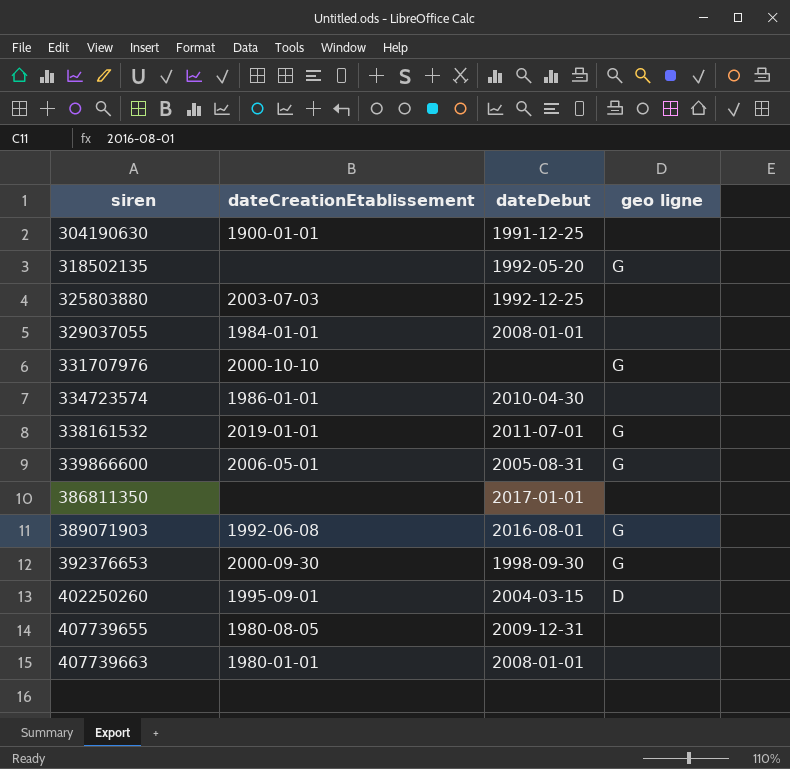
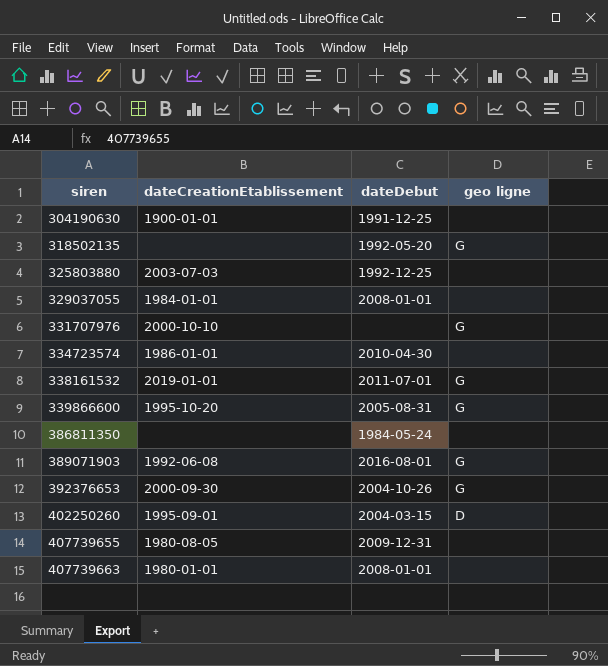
339866600 | dateCreationEtablissement: 2006-05-01 -> 1995-10-20
386811350 | dateDebut: 2017-01-01 -> 1984-05-24
392376653 | dateDebut: 1998-09-30 -> 2004-10-26

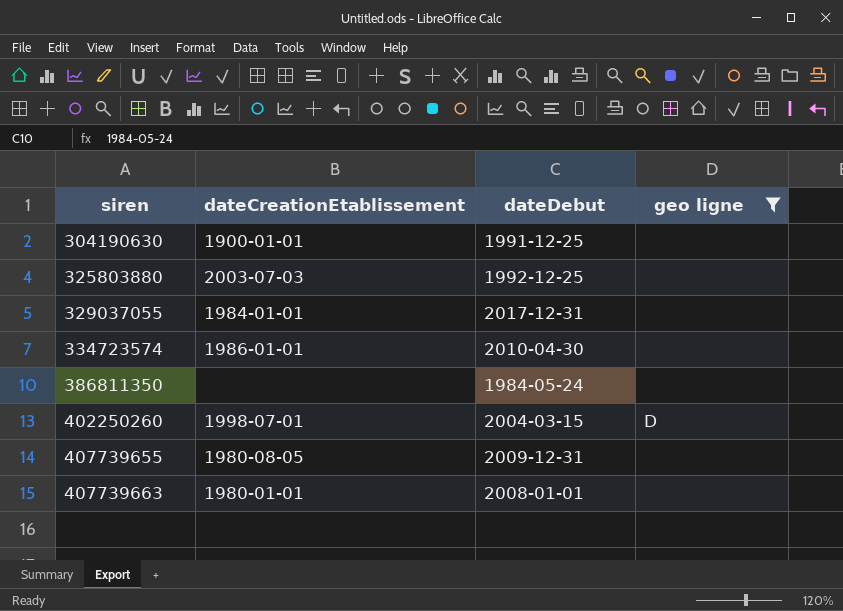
filter: none -> geo ligne != G
329037055 | dateDebut: 2008-01-01 -> 2017-12-31
402250260 | dateCreationEtablissement: 1995-09-01 -> 1998-07-01

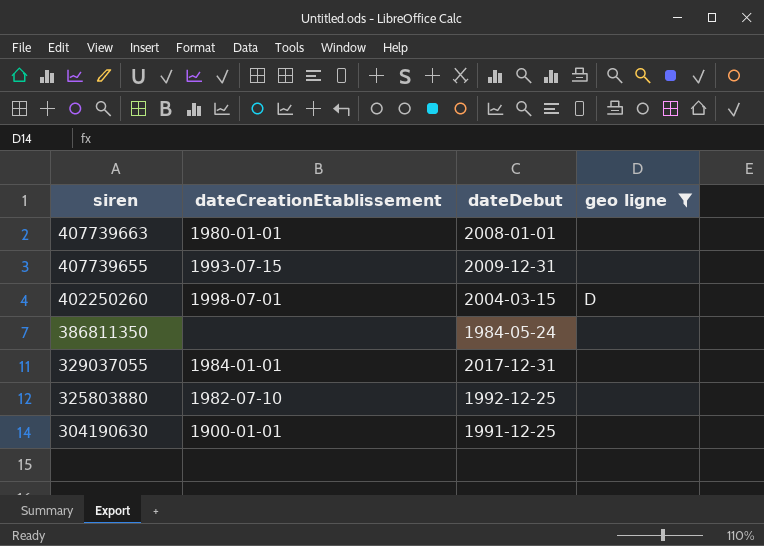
row order: siren ascending -> siren descending
row 334723574: 1986-01-01 | 2010-04-30 | none -> none
407739655 | dateCreationEtablissement: 1980-08-05 -> 1993-07-15
325803880 | dateCreationEtablissement: 2003-07-03 -> 1982-07-10

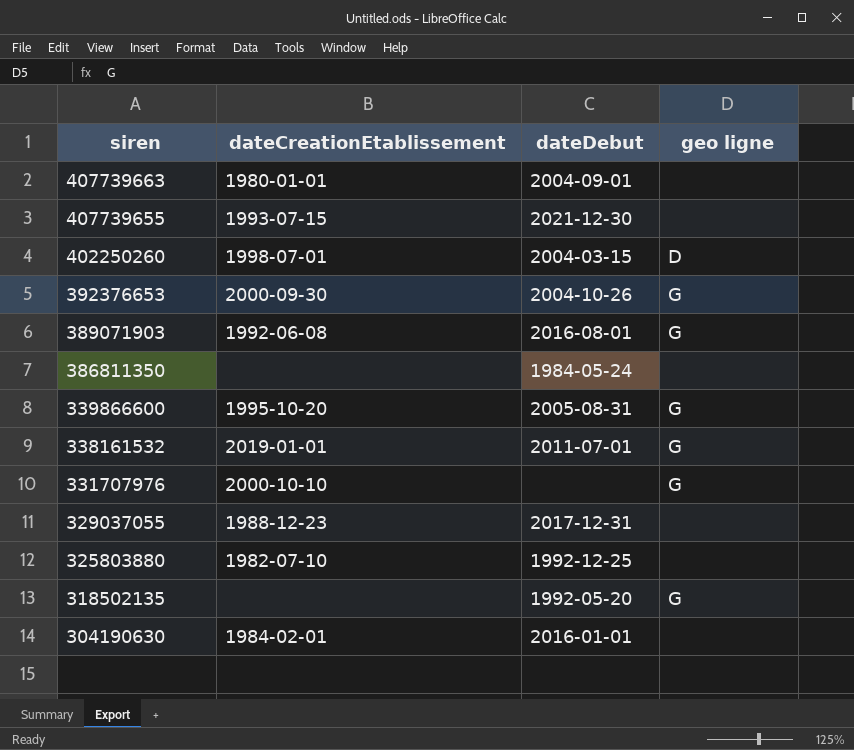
filter: geo ligne != G -> none
407739663 | dateDebut: 2008-01-01 -> 2004-09-01
407739655 | dateDebut: 2009-12-31 -> 2021-12-30
329037055 | dateCreationEtablissement: 1984-01-01 -> 1988-12-23
304190630 | dateCreationEtablissement: 1900-01-01 -> 1984-02-01
304190630 | dateDebut: 1991-12-25 -> 2016-01-01

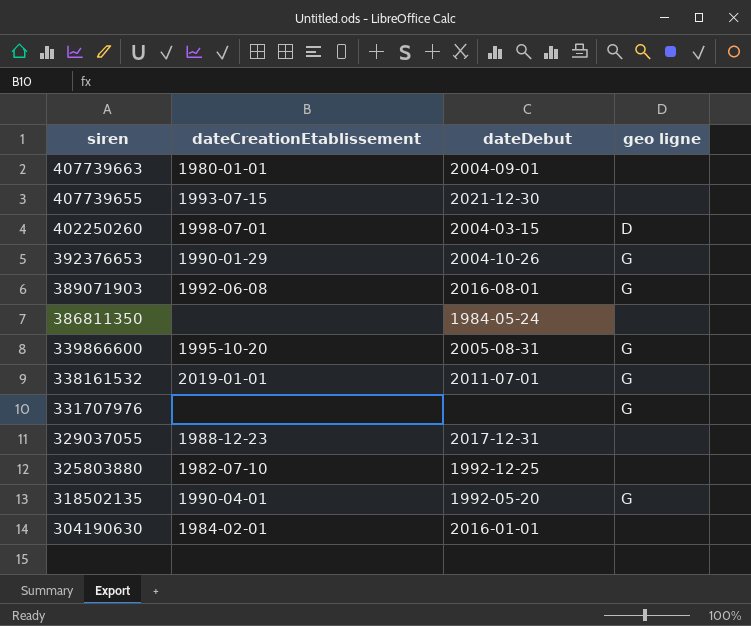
392376653 | dateCreationEtablissement: 2000-09-30 -> 1990-01-29
331707976 | dateCreationEtablissement: 2000-10-10 -> none
318502135 | dateCreationEtablissement: none -> 1990-04-01

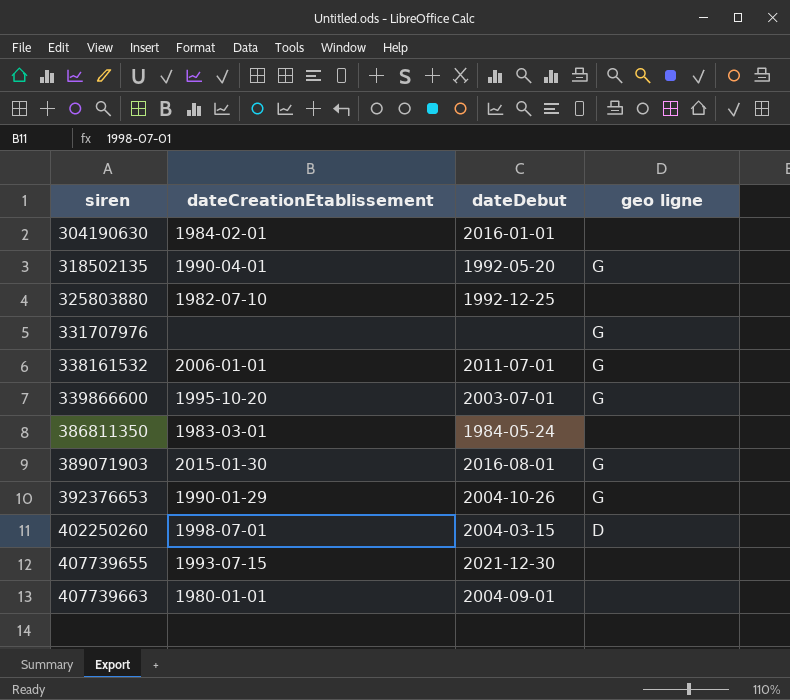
row order: siren descending -> siren ascending
row 329037055: 1988-12-23 | 2017-12-31 | none -> none
338161532 | dateCreationEtablissement: 2019-01-01 -> 2006-01-01
339866600 | dateDebut: 2005-08-31 -> 2003-07-01
386811350 | dateCreationEtablissement: none -> 1983-03-01
389071903 | dateCreationEtablissement: 1992-06-08 -> 2015-01-30

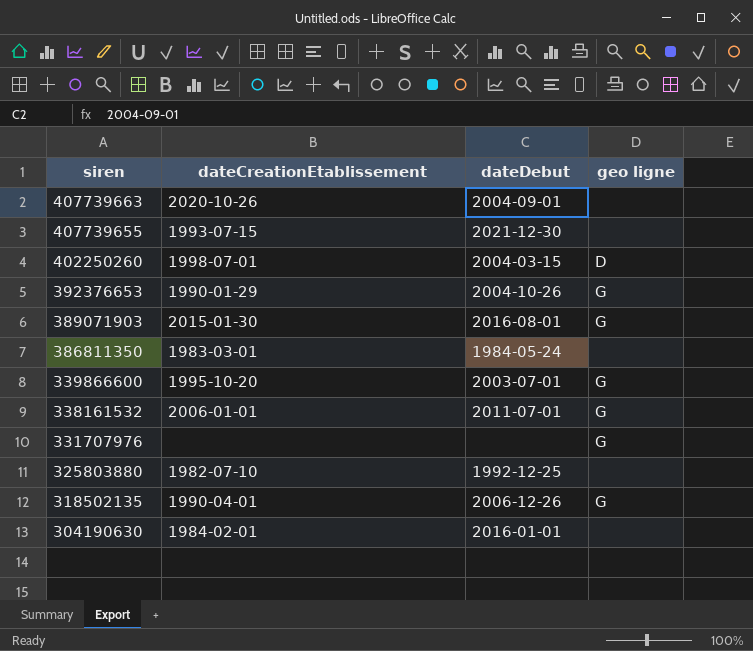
row order: siren ascending -> siren descending
407739663 | dateCreationEtablissement: 1980-01-01 -> 2020-10-26
318502135 | dateDebut: 1992-05-20 -> 2006-12-26

